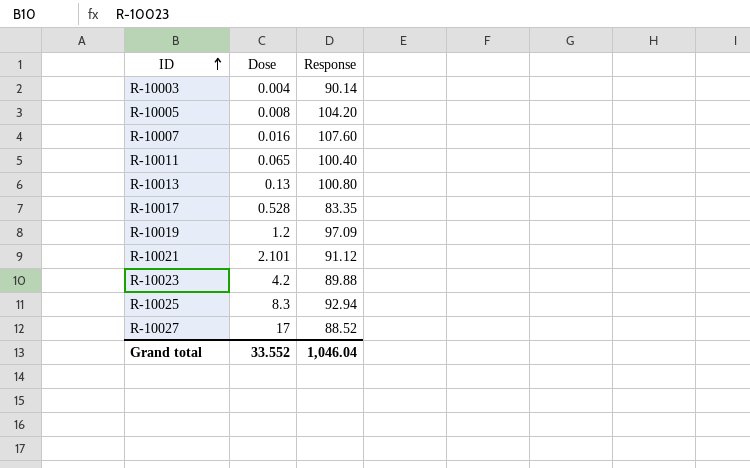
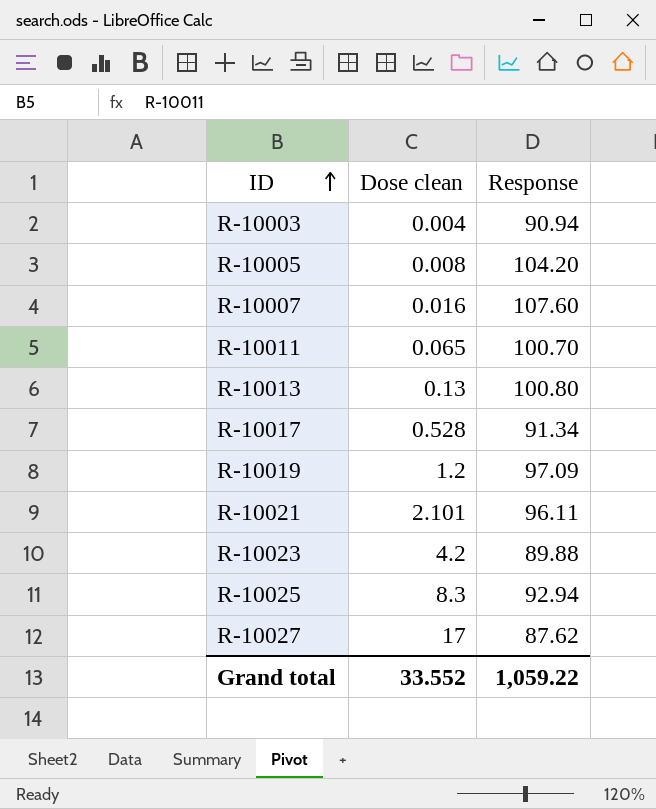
column name: Dose -> Dose clean
R-10003 | Response: 90.14 -> 90.94
R-10011 | Response: 100.40 -> 100.70
R-10017 | Response: 83.35 -> 91.34
R-10021 | Response: 91.12 -> 96.11
R-10027 | Response: 88.52 -> 87.62
Grand total | Response: 1,046.04 -> 1,059.22

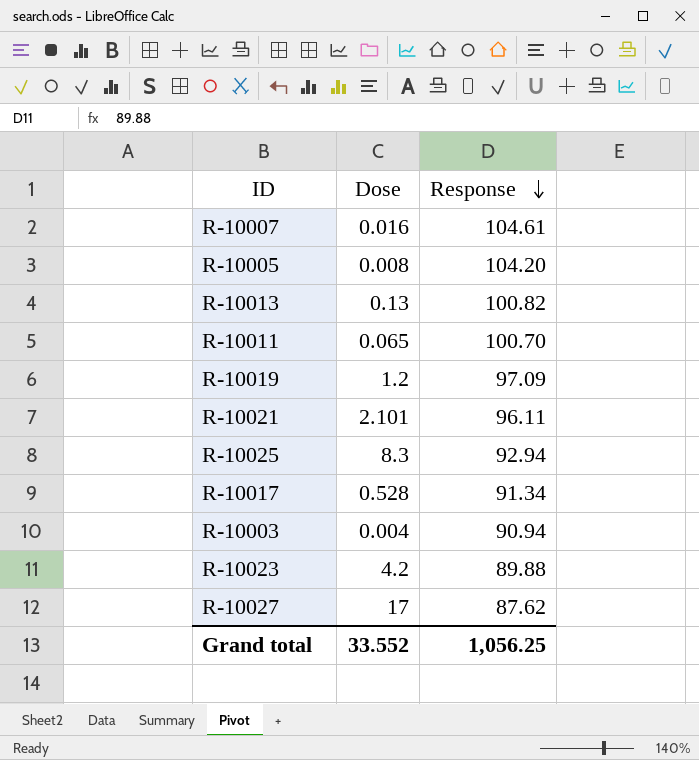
row order: ID ascending -> Response descending
column name: Dose clean -> Dose
R-10007 | Response: 107.60 -> 104.61
R-10013 | Response: 100.80 -> 100.82
Grand total | Response: 1,059.22 -> 1,056.25

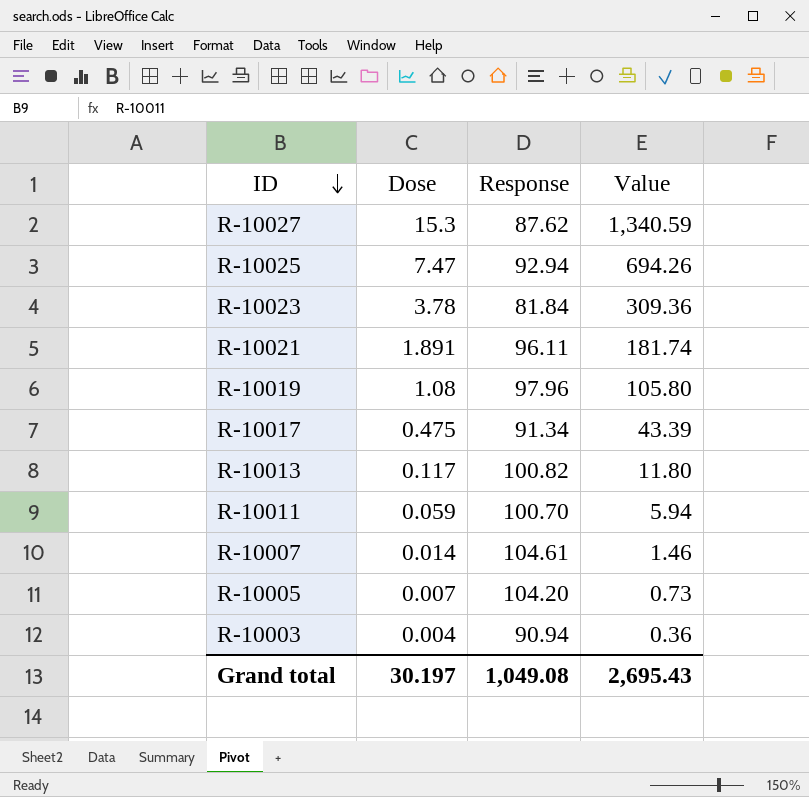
row order: Response descending -> ID descending
column Value | formula: none -> [Dose] * [Response]
R-10027 | Dose: 17 -> 15.3
R-10025 | Dose: 8.3 -> 7.47
R-10023 | Dose: 4.2 -> 3.78
R-10023 | Response: 89.88 -> 81.84
R-10021 | Dose: 2.101 -> 1.891
R-10019 | Dose: 1.2 -> 1.08
R-10019 | Response: 97.09 -> 97.96
R-10017 | Dose: 0.528 -> 0.475
R-10013 | Dose: 0.13 -> 0.117
R-10011 | Dose: 0.065 -> 0.059
R-10007 | Dose: 0.016 -> 0.014
R-10005 | Dose: 0.008 -> 0.007
Grand total | Dose: 33.552 -> 30.197
Grand total | Response: 1,056.25 -> 1,049.08

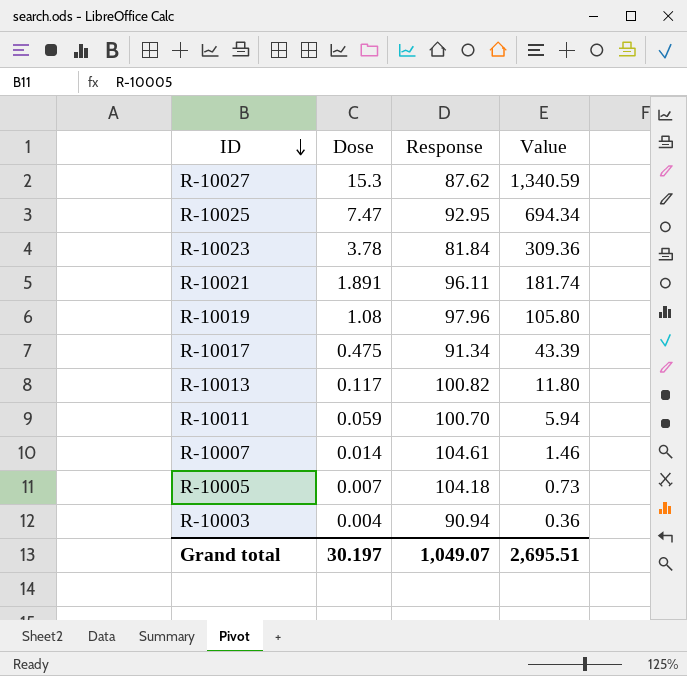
R-10025 | Response: 92.94 -> 92.95
R-10025 | Value: 694.26 -> 694.34
R-10005 | Response: 104.20 -> 104.18
Grand total | Response: 1,049.08 -> 1,049.07
Grand total | Value: 2,695.43 -> 2,695.51

